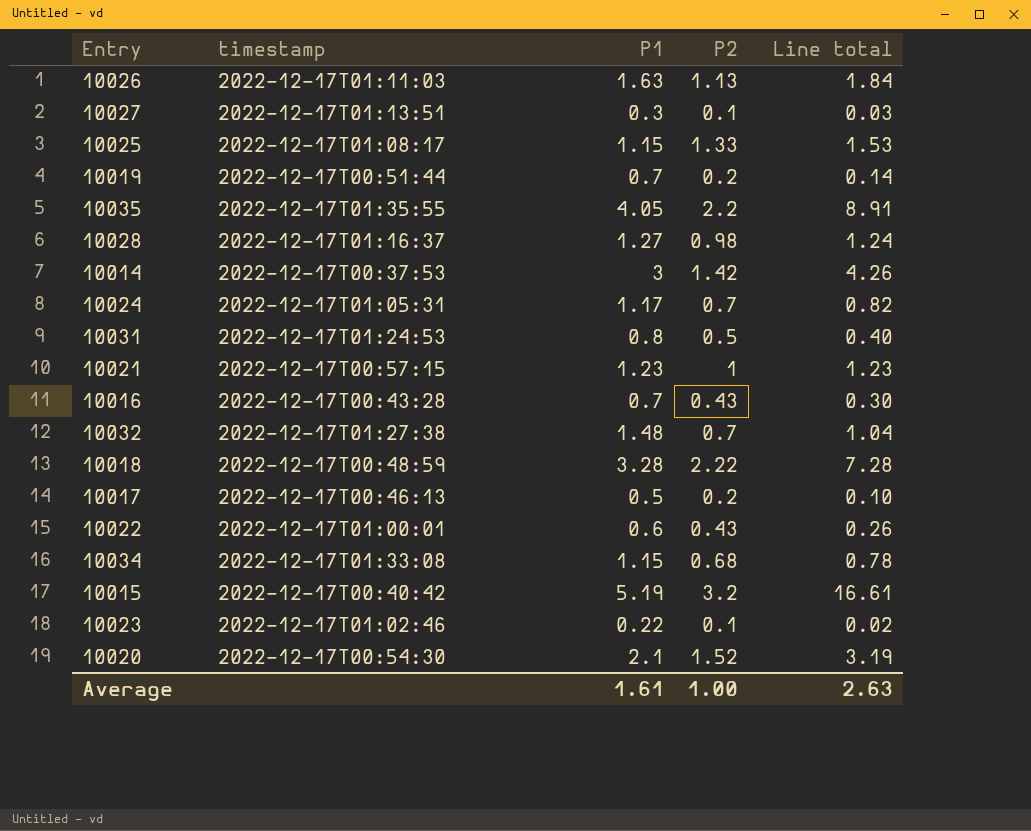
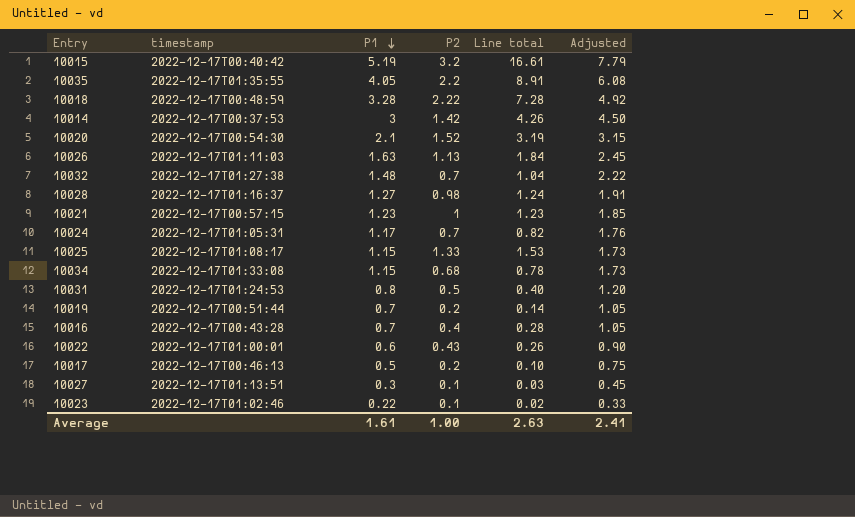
row order: none -> P1 descending
column Adjusted | formula: none -> [P1] * 1.5
10016 | P2: 0.43 -> 0.4
10016 | Line total: 0.30 -> 0.28

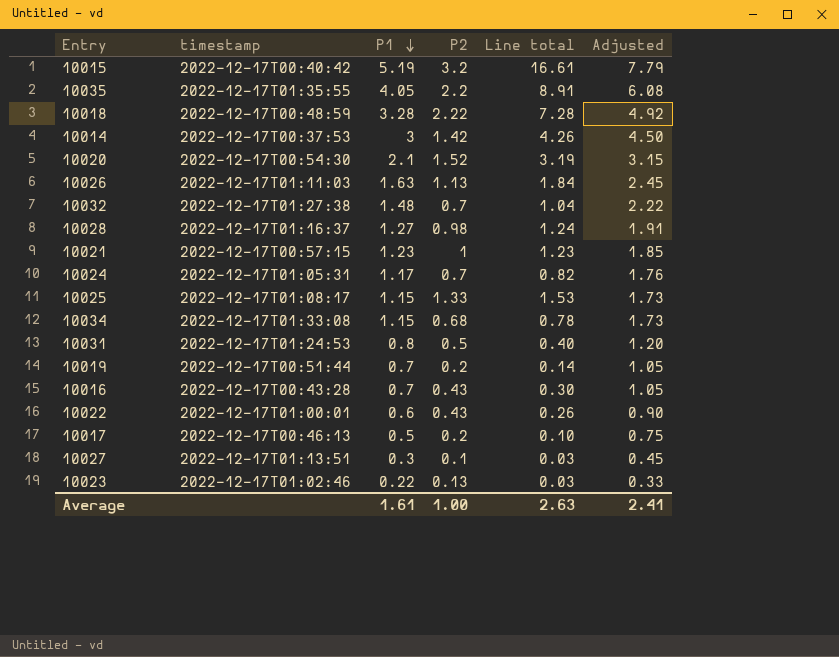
10016 | P2: 0.4 -> 0.43
10016 | Line total: 0.28 -> 0.30
10023 | P2: 0.1 -> 0.13
10023 | Line total: 0.02 -> 0.03

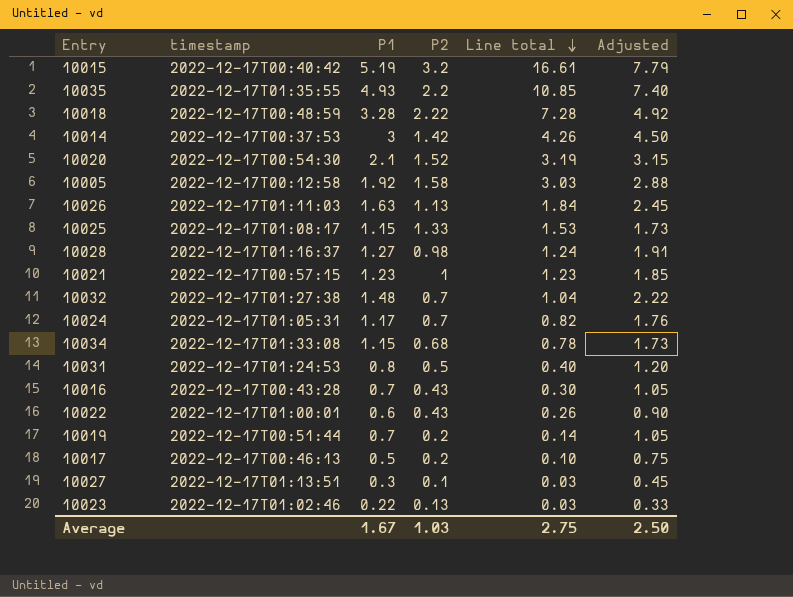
row order: P1 descending -> Line total descending
10035 | P1: 4.05 -> 4.93
10035 | Line total: 8.91 -> 10.85
10035 | Adjusted: 6.08 -> 7.40
row 10005: none -> 2022-12-17T00:12:58 | 1.92 | 1.58 | 3.03 | 2.88
Average | P1: 1.61 -> 1.67
Average | P2: 1.00 -> 1.03
Average | Line total: 2.63 -> 2.75
Average | Adjusted: 2.41 -> 2.50

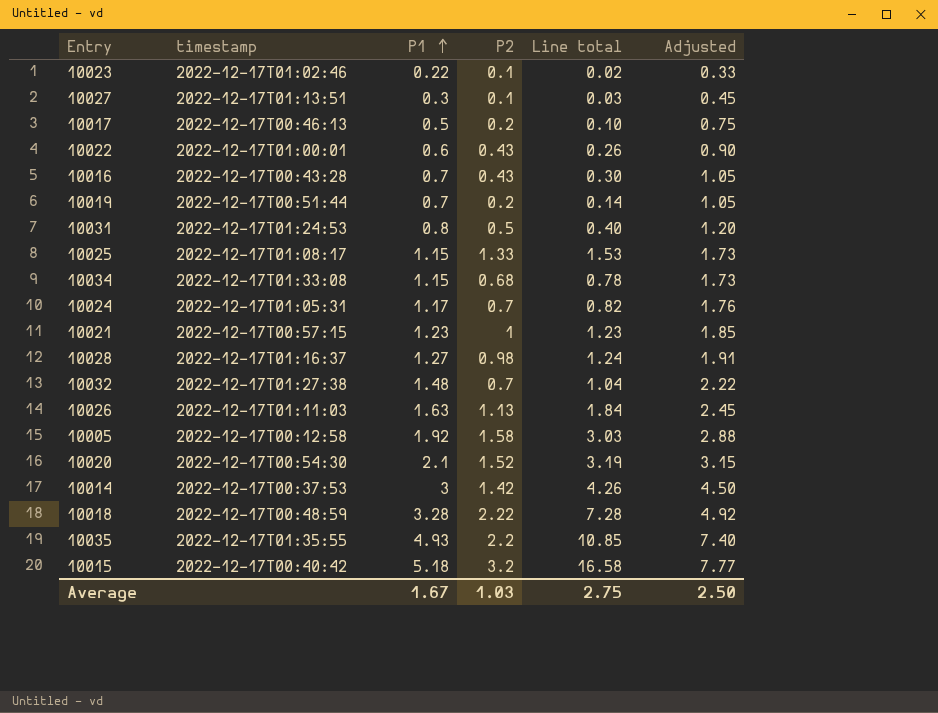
row order: Line total descending -> P1 ascending
10023 | P2: 0.13 -> 0.1
10023 | Line total: 0.03 -> 0.02
10015 | P1: 5.19 -> 5.18
10015 | Line total: 16.61 -> 16.58
10015 | Adjusted: 7.79 -> 7.77

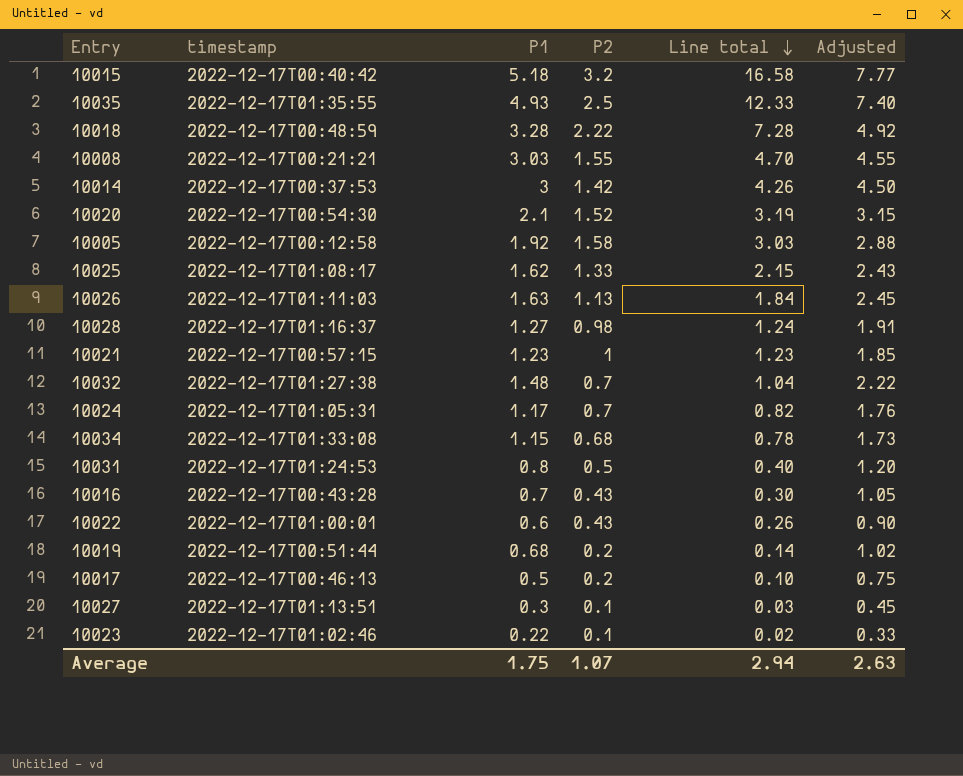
row order: P1 ascending -> Line total descending
10035 | P2: 2.2 -> 2.5
10035 | Line total: 10.85 -> 12.33
row 10008: none -> 2022-12-17T00:21:21 | 3.03 | 1.55 | 4.70 | 4.55
10025 | P1: 1.15 -> 1.62
10025 | Line total: 1.53 -> 2.15
10025 | Adjusted: 1.73 -> 2.43
10019 | P1: 0.7 -> 0.68
10019 | Adjusted: 1.05 -> 1.02
Average | P1: 1.67 -> 1.75
Average | P2: 1.03 -> 1.07
Average | Line total: 2.75 -> 2.94
Average | Adjusted: 2.50 -> 2.63

